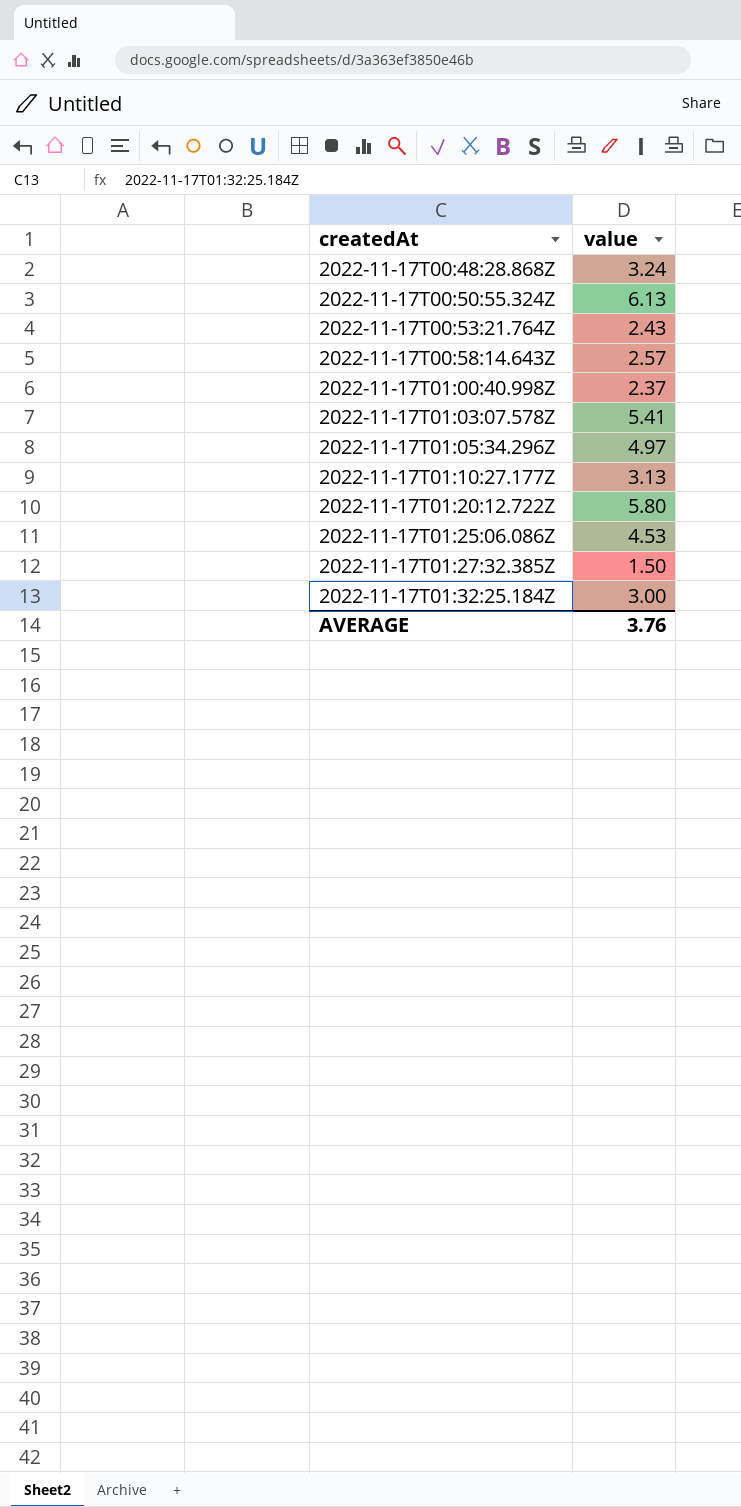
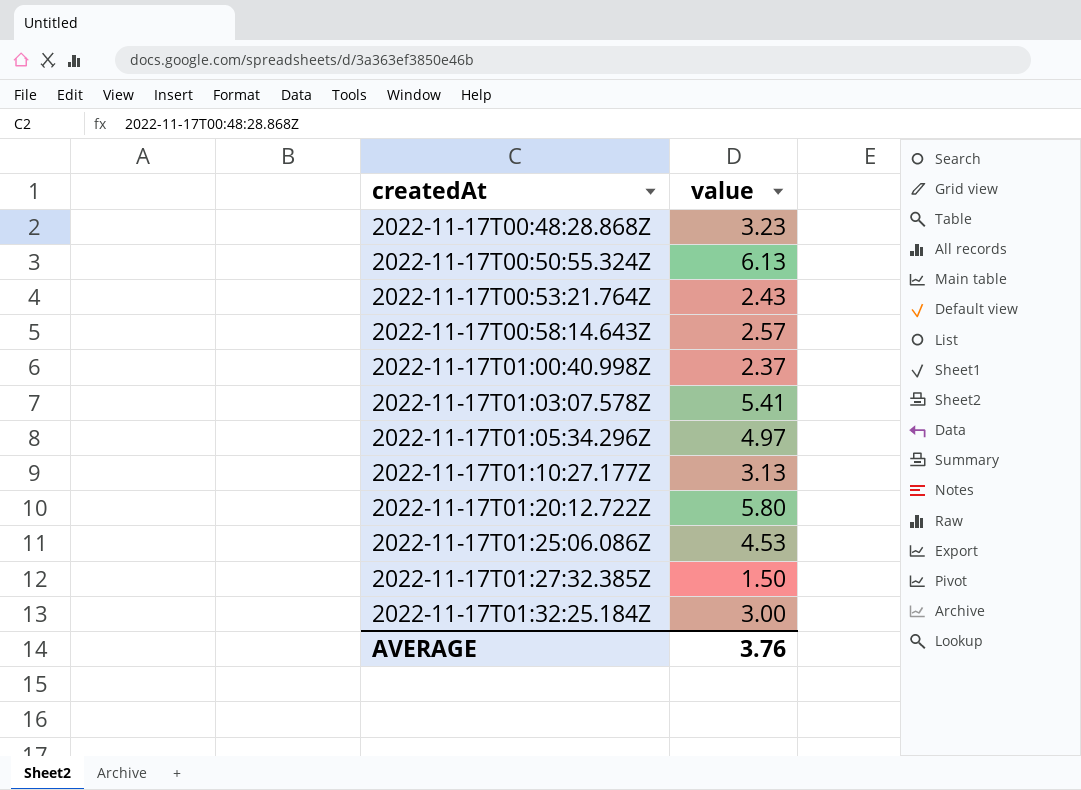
2022-11-17T00:48:28.868Z | value: 3.24 -> 3.23

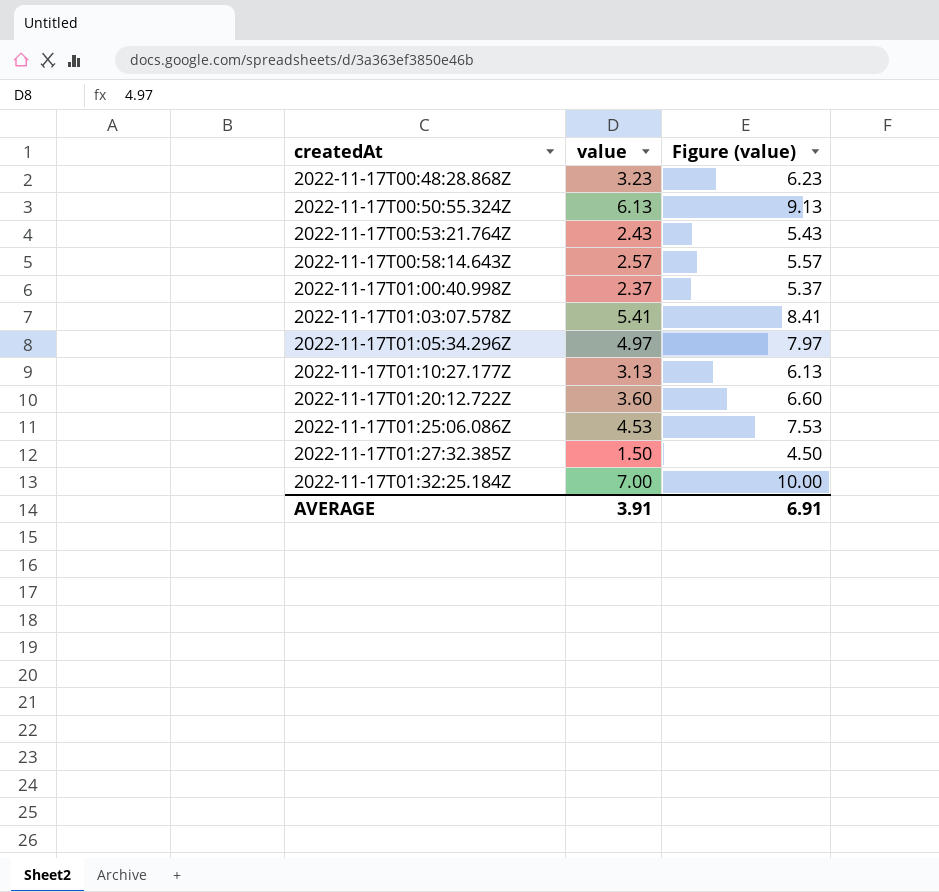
column Figure (value) | formula: none -> [value] + 3
2022-11-17T01:20:12.722Z | value: 5.80 -> 3.60
2022-11-17T01:32:25.184Z | value: 3.00 -> 7.00
AVERAGE | value: 3.76 -> 3.91

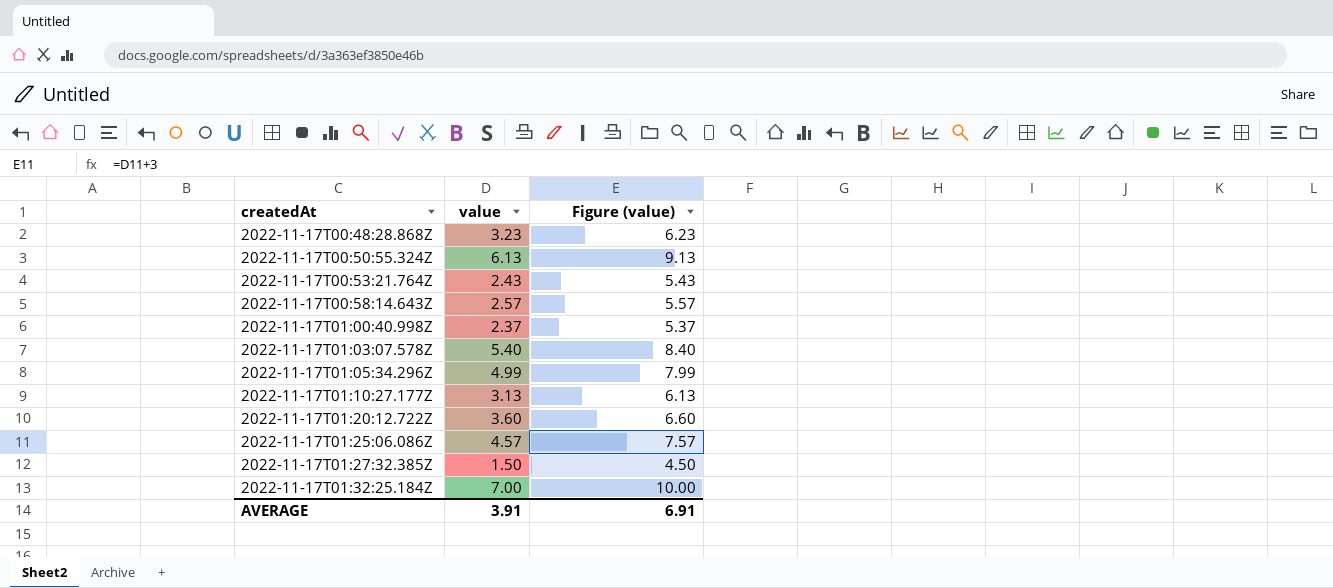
2022-11-17T01:03:07.578Z | value: 5.41 -> 5.40
2022-11-17T01:03:07.578Z | Figure (value): 8.41 -> 8.40
2022-11-17T01:05:34.296Z | value: 4.97 -> 4.99
2022-11-17T01:05:34.296Z | Figure (value): 7.97 -> 7.99
2022-11-17T01:25:06.086Z | value: 4.53 -> 4.57
2022-11-17T01:25:06.086Z | Figure (value): 7.53 -> 7.57

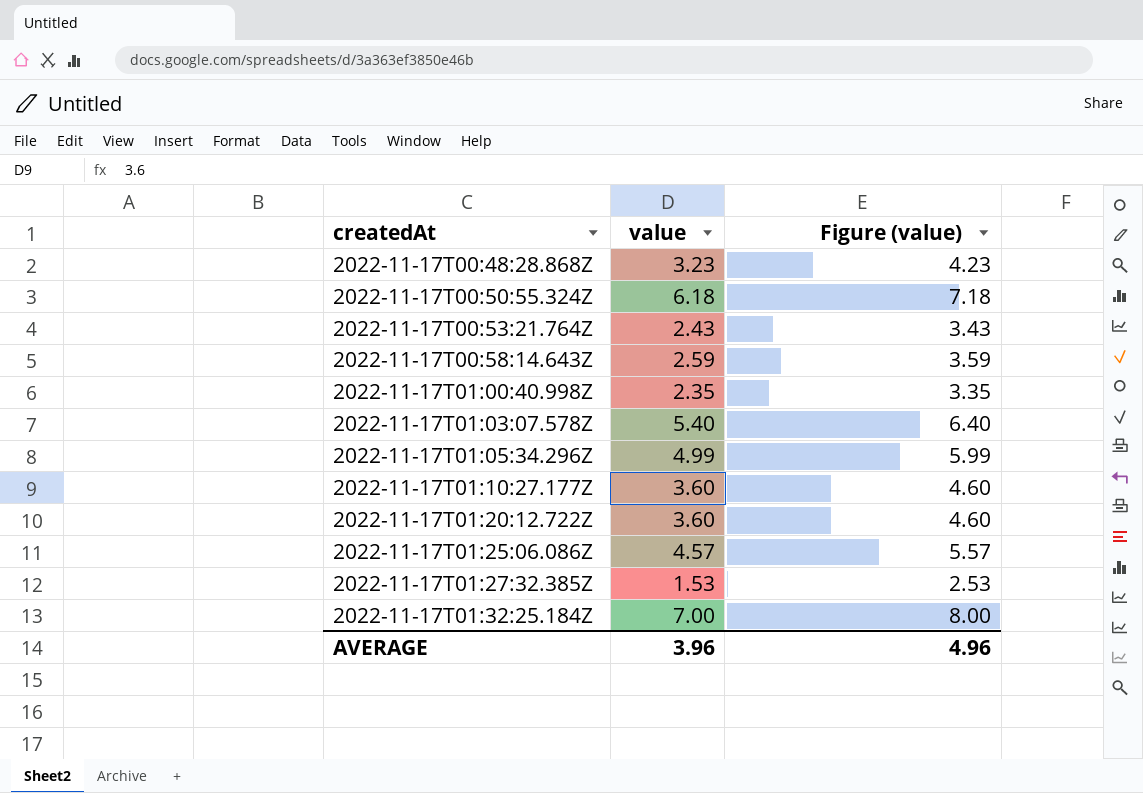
column Figure (value) | formula: [value] + 3 -> [value] + 1
2022-11-17T00:50:55.324Z | value: 6.13 -> 6.18
2022-11-17T00:58:14.643Z | value: 2.57 -> 2.59
2022-11-17T01:00:40.998Z | value: 2.37 -> 2.35
2022-11-17T01:10:27.177Z | value: 3.13 -> 3.60
2022-11-17T01:27:32.385Z | value: 1.50 -> 1.53
AVERAGE | value: 3.91 -> 3.96
AVERAGE | Figure (value): 6.91 -> 4.96

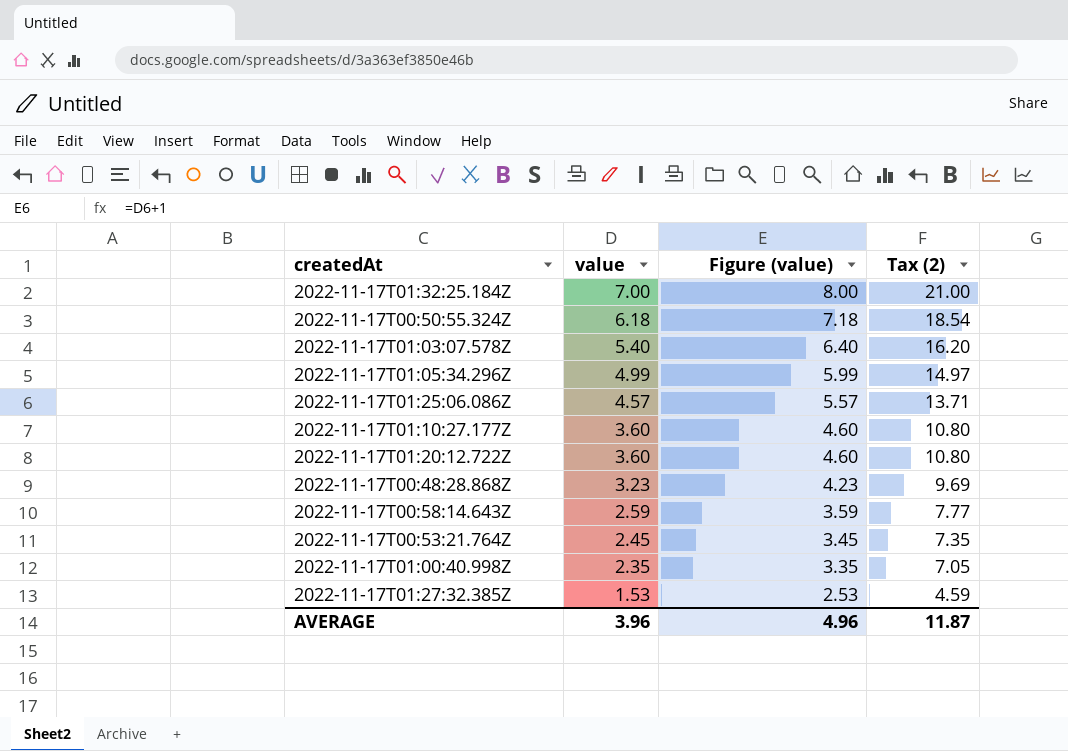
row order: createdAt ascending -> value descending
column Tax (2) | formula: none -> [value] * 3
2022-11-17T00:53:21.764Z | value: 2.43 -> 2.45
2022-11-17T00:53:21.764Z | Figure (value): 3.43 -> 3.45

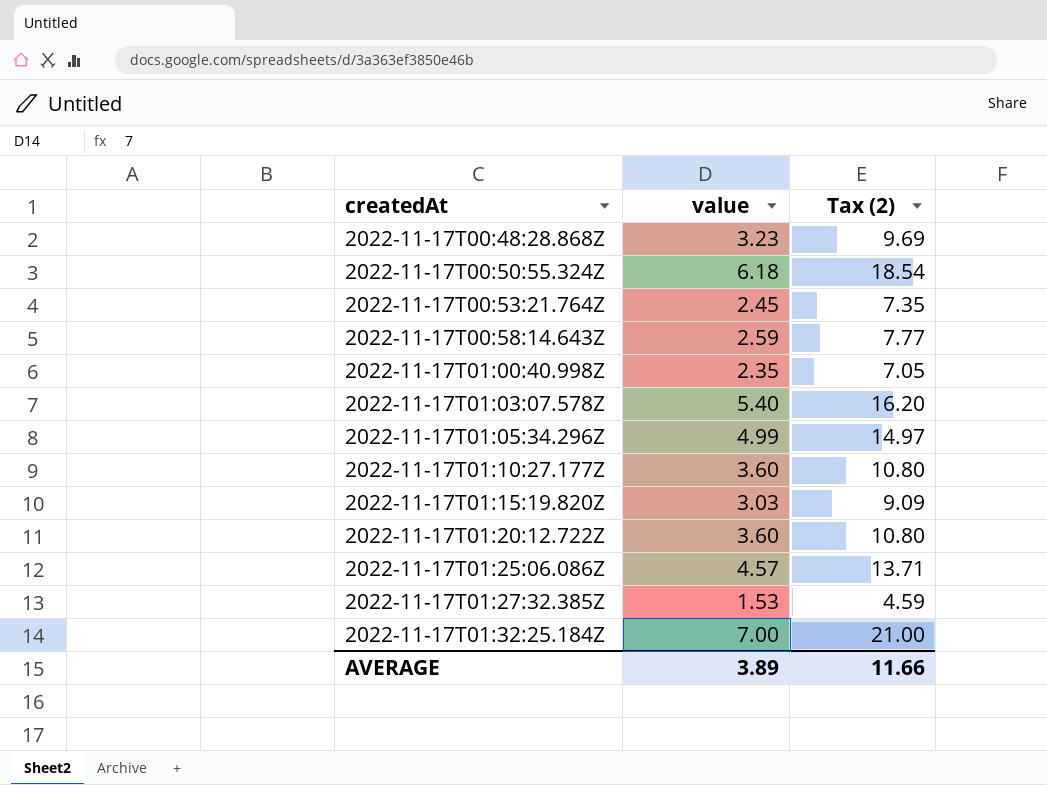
row order: value descending -> createdAt ascending
column Figure (value) | formula: [value] + 1 -> none
row 2022-11-17T01:15:19.820Z: none -> 3.03 | 9.09
AVERAGE | value: 3.96 -> 3.89
AVERAGE | Tax (2): 11.87 -> 11.66

